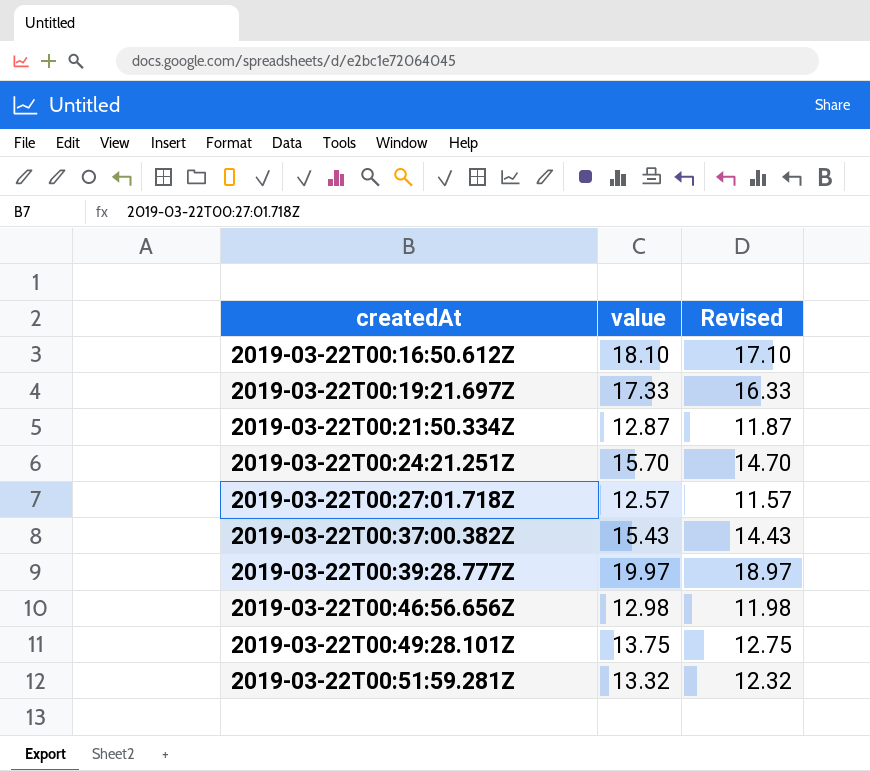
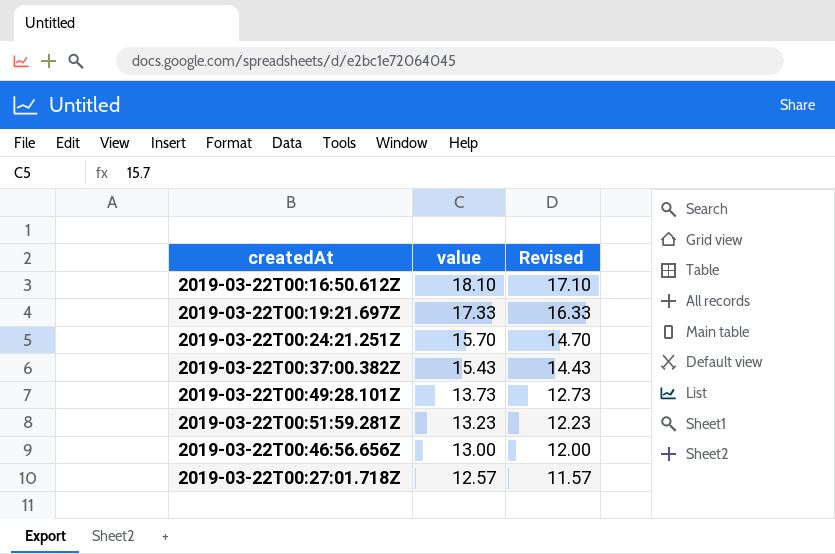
row order: createdAt ascending -> value descending
row 2019-03-22T00:21:50.334Z: 12.87 | 11.87 -> none
row 2019-03-22T00:39:28.777Z: 19.97 | 18.97 -> none
2019-03-22T00:49:28.101Z | value: 13.75 -> 13.73
2019-03-22T00:49:28.101Z | Revised: 12.75 -> 12.73
2019-03-22T00:51:59.281Z | value: 13.32 -> 13.23
2019-03-22T00:51:59.281Z | Revised: 12.32 -> 12.23
2019-03-22T00:46:56.656Z | value: 12.98 -> 13.00
2019-03-22T00:46:56.656Z | Revised: 11.98 -> 12.00

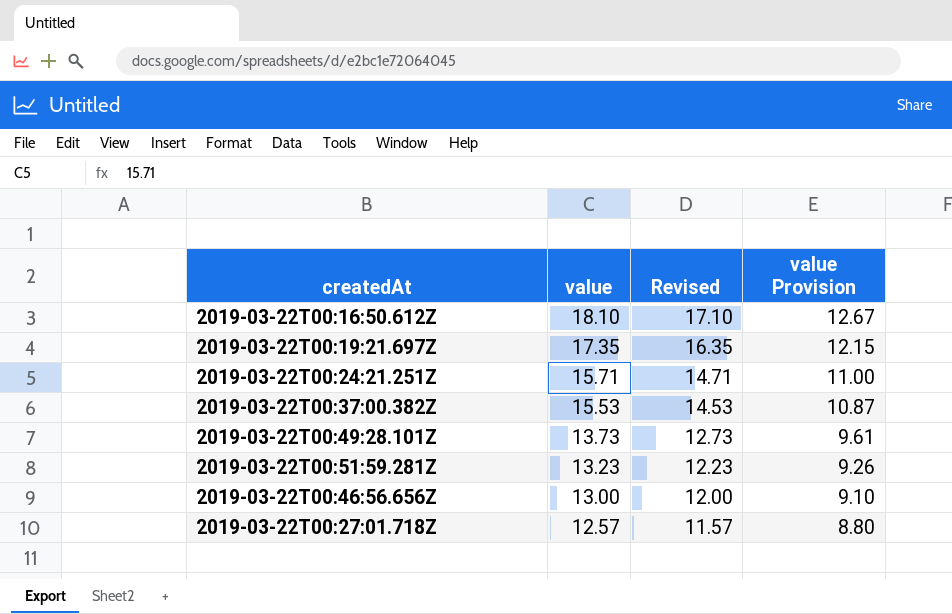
column value Provision | formula: none -> [value] * 0.7
2019-03-22T00:19:21.697Z | value: 17.33 -> 17.35
2019-03-22T00:19:21.697Z | Revised: 16.33 -> 16.35
2019-03-22T00:24:21.251Z | value: 15.70 -> 15.71
2019-03-22T00:24:21.251Z | Revised: 14.70 -> 14.71
2019-03-22T00:37:00.382Z | value: 15.43 -> 15.53
2019-03-22T00:37:00.382Z | Revised: 14.43 -> 14.53

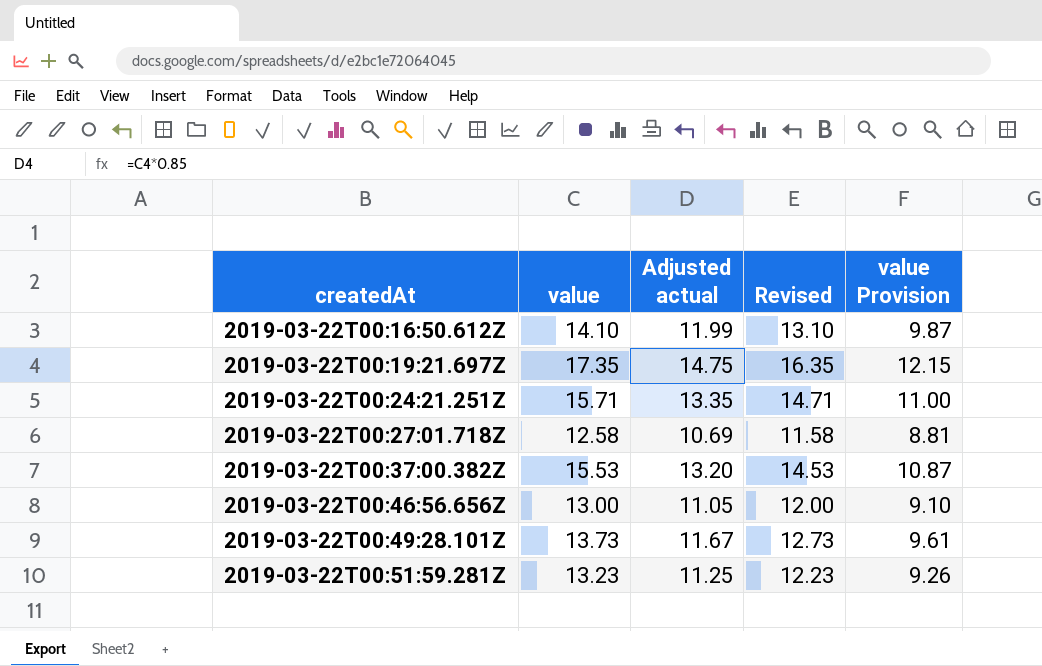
row order: value descending -> createdAt ascending
column Adjusted actual | formula: none -> [value] * 0.85
2019-03-22T00:16:50.612Z | value: 18.10 -> 14.10
2019-03-22T00:16:50.612Z | Revised: 17.10 -> 13.10
2019-03-22T00:16:50.612Z | value Provision: 12.67 -> 9.87
2019-03-22T00:27:01.718Z | value: 12.57 -> 12.58
2019-03-22T00:27:01.718Z | Revised: 11.57 -> 11.58
2019-03-22T00:27:01.718Z | value Provision: 8.80 -> 8.81

